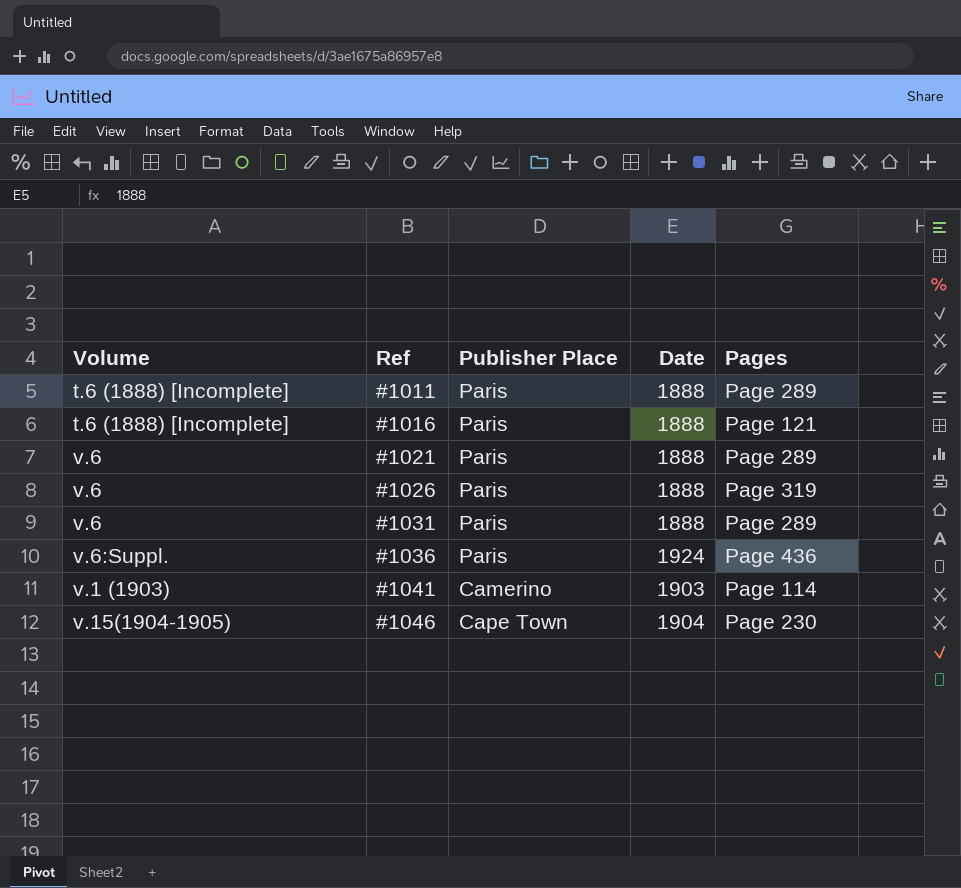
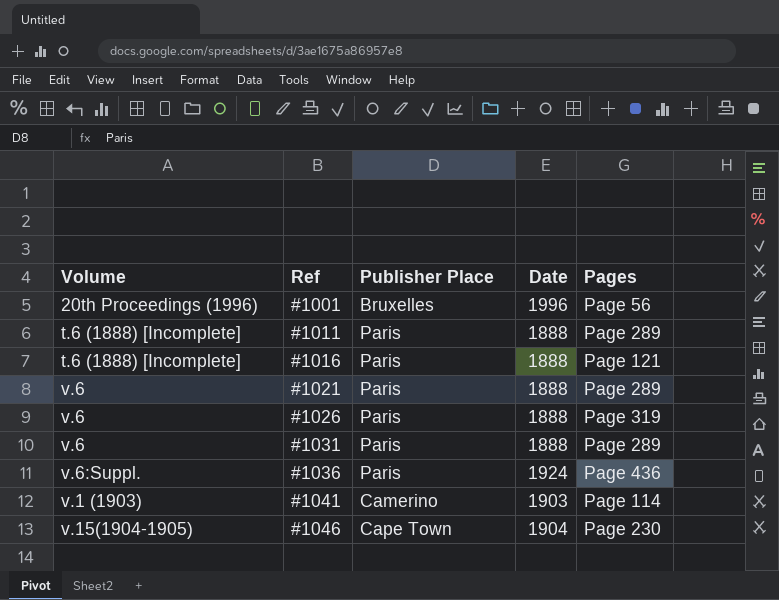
row #1001: none -> 20th Proceedings (1996) | Bruxelles | 1996 | Page 56

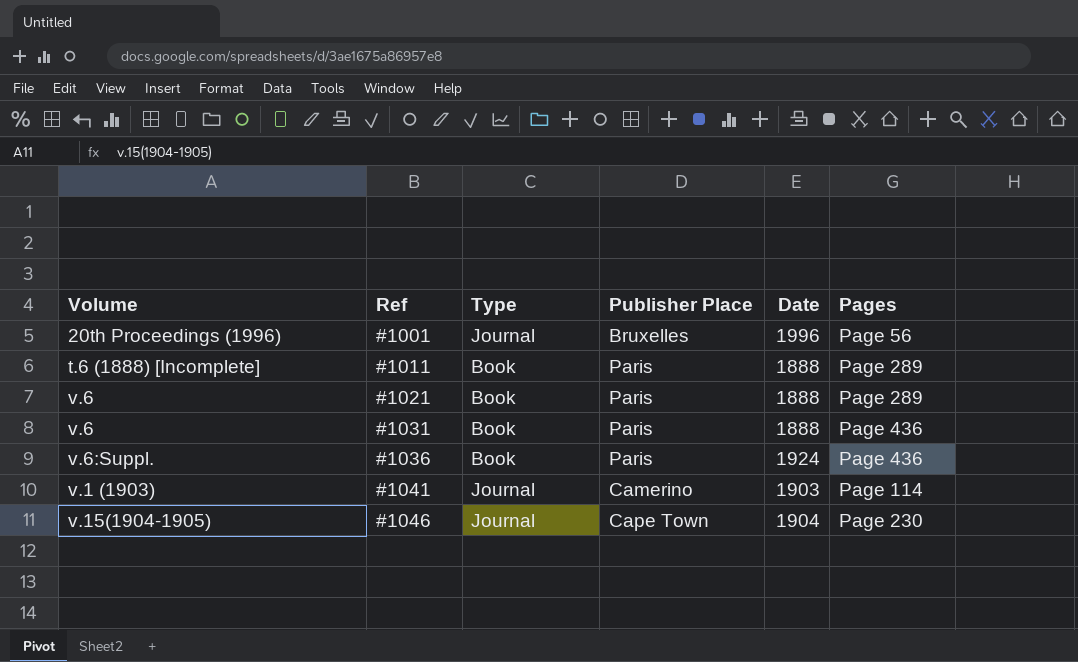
column Type | position: none -> 3
row #1016: t.6 (1888) [Incomplete] | Paris | 1888 | Page 121 -> none
row #1026: v.6 | Paris | 1888 | Page 319 -> none
#1031 | Pages: Page 289 -> Page 436

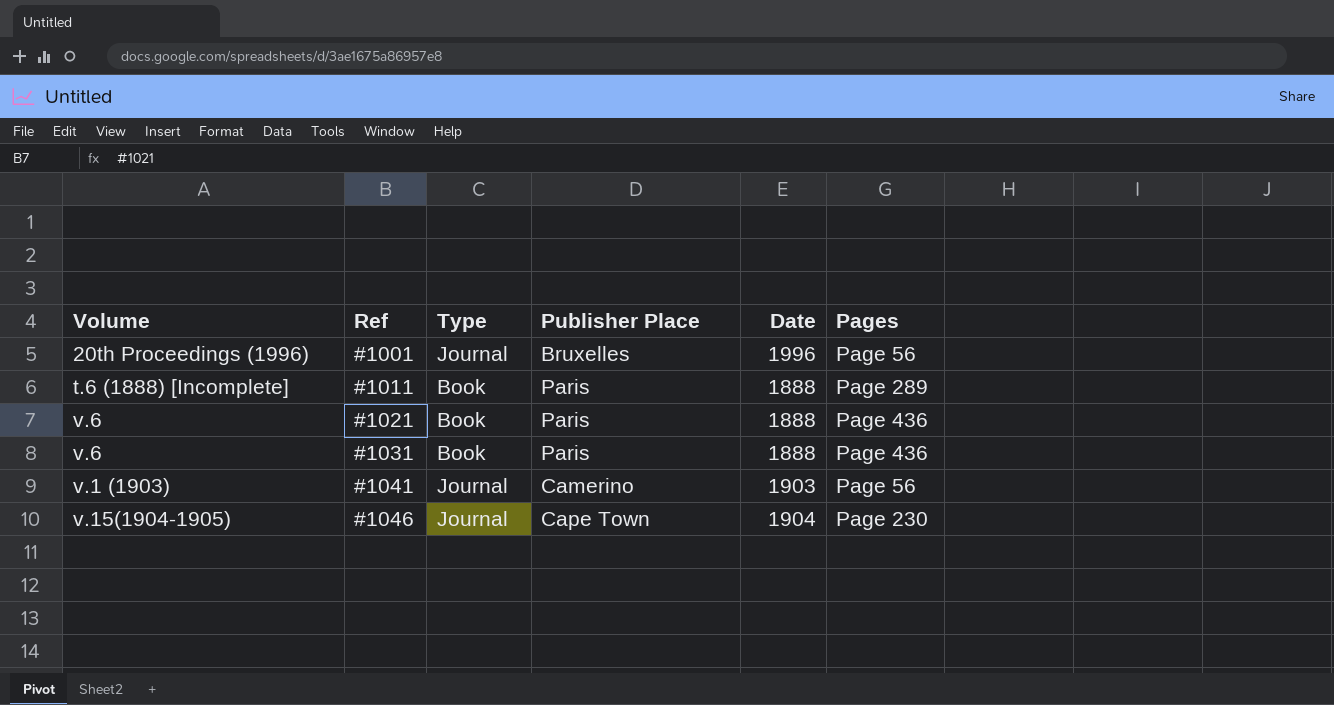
row #1036: v.6:Suppl. | Book | Paris | 1924 | Page 436 -> none
#1021 | Pages: Page 289 -> Page 436
#1041 | Pages: Page 114 -> Page 56

